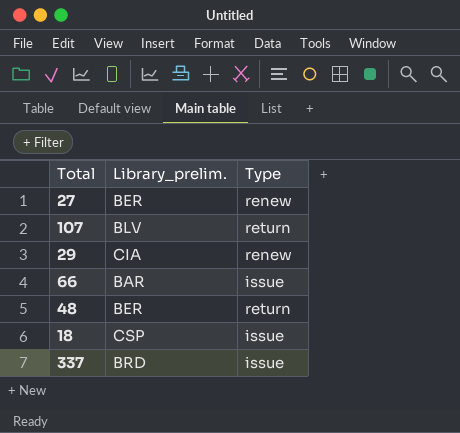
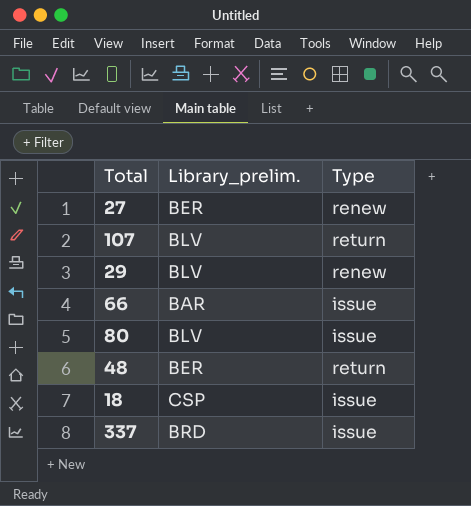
29 | Library_prelim.: CIA -> BLV
row 80: none -> BLV | issue

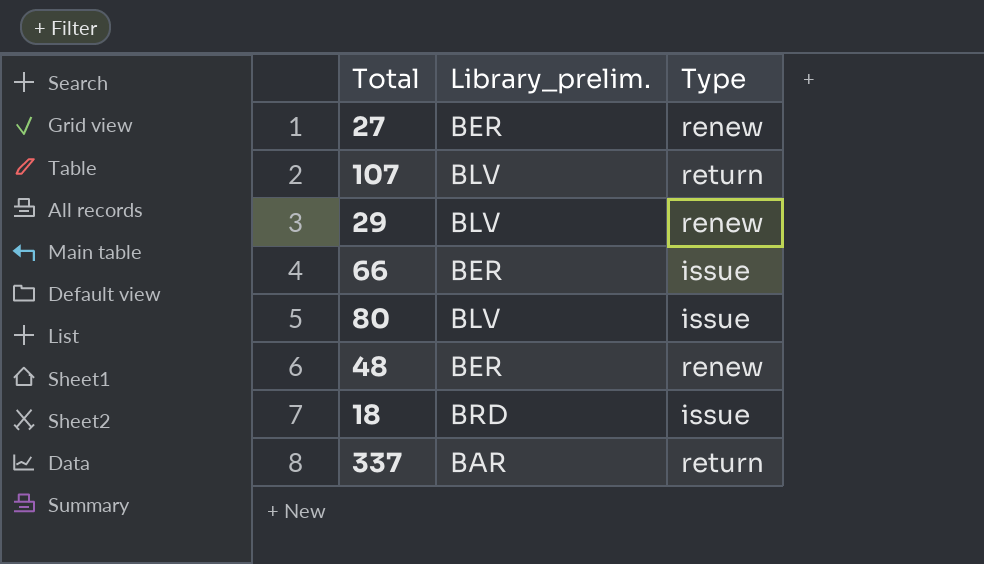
66 | Library_prelim.: BAR -> BER
48 | Type: return -> renew
18 | Library_prelim.: CSP -> BRD
337 | Library_prelim.: BRD -> BAR
337 | Type: issue -> return

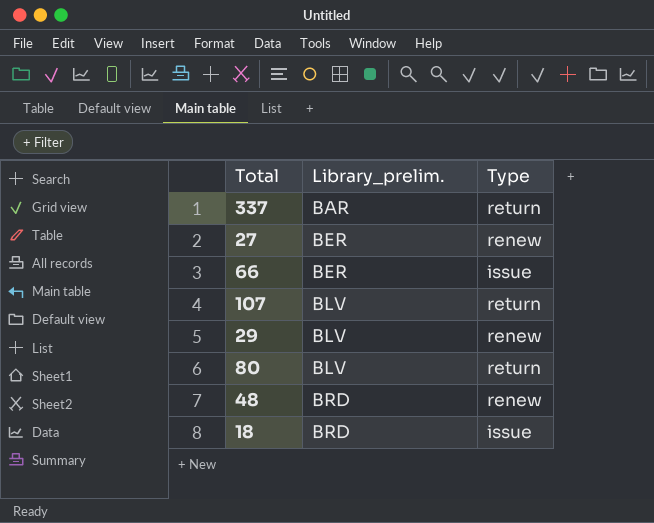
row order: none -> Library_prelim. ascending
80 | Type: issue -> return
48 | Library_prelim.: BER -> BRD

